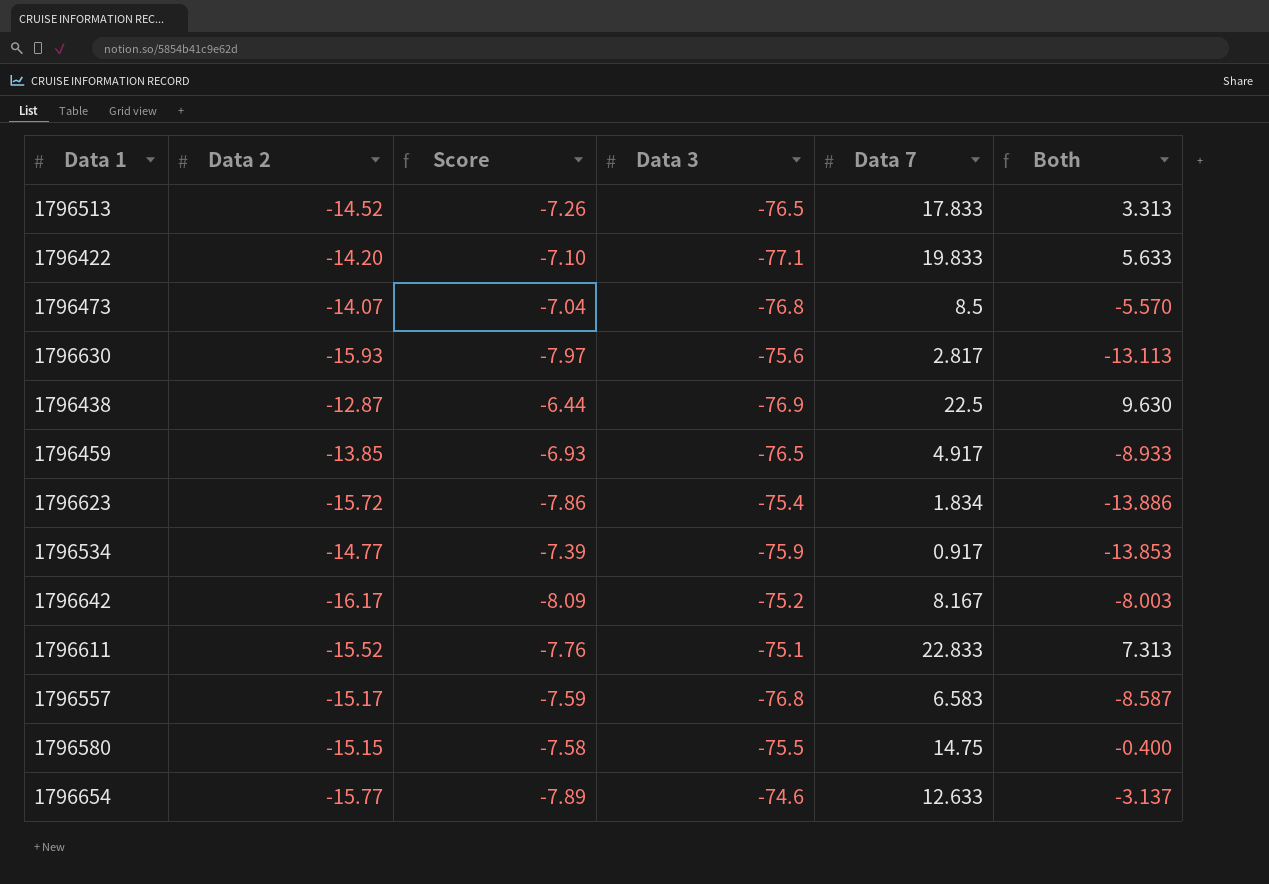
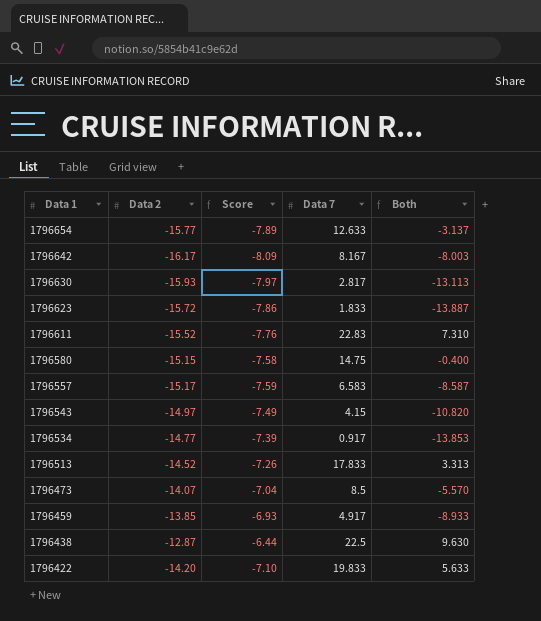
row order: none -> Data 1 descending
column Data 3 | position: 4 -> none
1796623 | Data 7: 1.834 -> 1.833
1796623 | Both: -13.886 -> -13.887
1796611 | Data 7: 22.833 -> 22.83
1796611 | Both: 7.313 -> 7.310
row 1796543: none -> -14.97 | -7.49 | 4.15 | -10.820

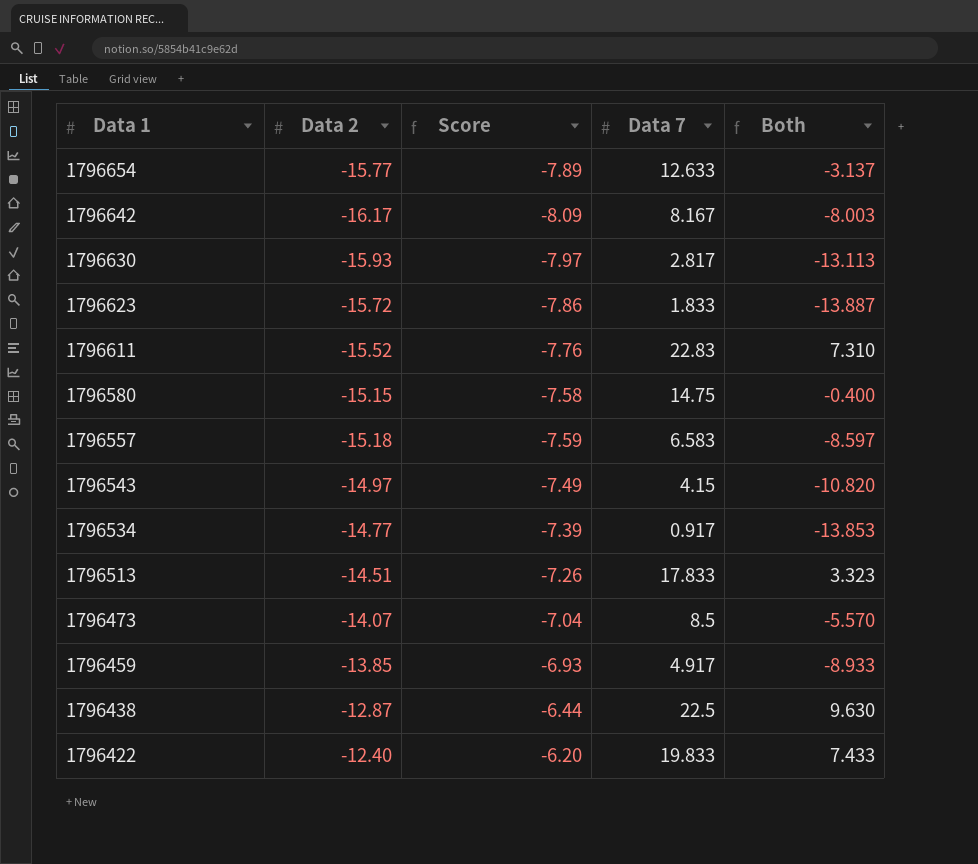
1796557 | Data 2: -15.17 -> -15.18
1796557 | Both: -8.587 -> -8.597
1796513 | Data 2: -14.52 -> -14.51
1796513 | Both: 3.313 -> 3.323
1796422 | Data 2: -14.20 -> -12.40
1796422 | Score: -7.10 -> -6.20
1796422 | Both: 5.633 -> 7.433

